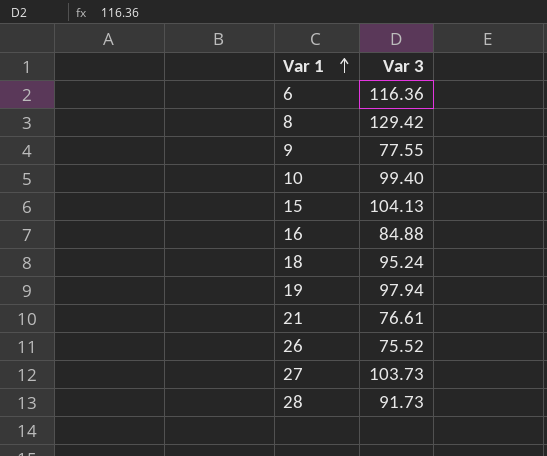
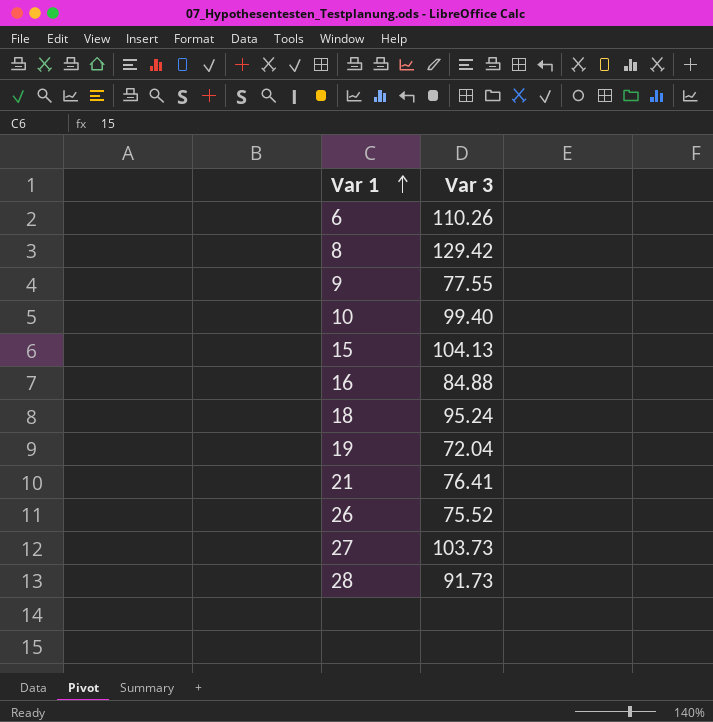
6 | Var 3: 116.36 -> 110.26
19 | Var 3: 97.94 -> 72.04
21 | Var 3: 76.61 -> 76.41

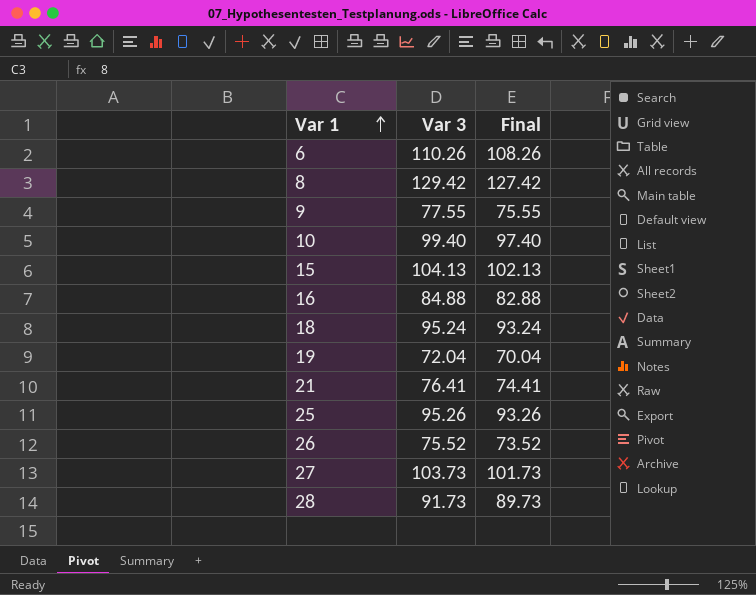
column Final | formula: none -> [Var 3] - 2
row 25: none -> 95.26 | 93.26

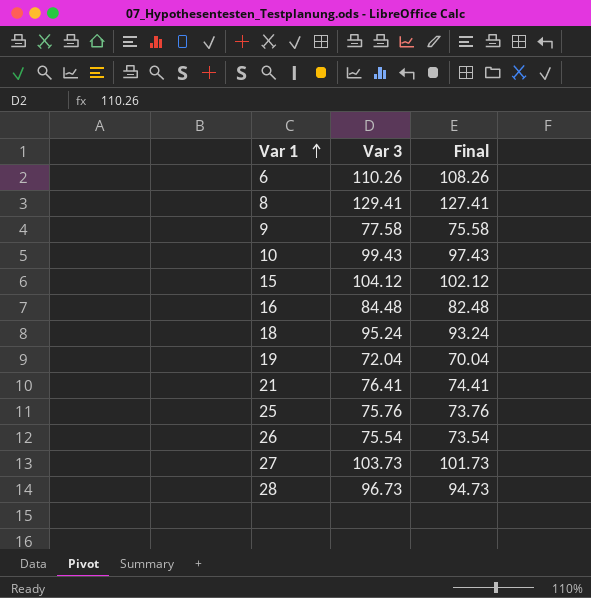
8 | Var 3: 129.42 -> 129.41
8 | Final: 127.42 -> 127.41
9 | Var 3: 77.55 -> 77.58
9 | Final: 75.55 -> 75.58
10 | Var 3: 99.40 -> 99.43
10 | Final: 97.40 -> 97.43
15 | Var 3: 104.13 -> 104.12
15 | Final: 102.13 -> 102.12
16 | Var 3: 84.88 -> 84.48
16 | Final: 82.88 -> 82.48
25 | Var 3: 95.26 -> 75.76
25 | Final: 93.26 -> 73.76
26 | Var 3: 75.52 -> 75.54
26 | Final: 73.52 -> 73.54
28 | Var 3: 91.73 -> 96.73
28 | Final: 89.73 -> 94.73

